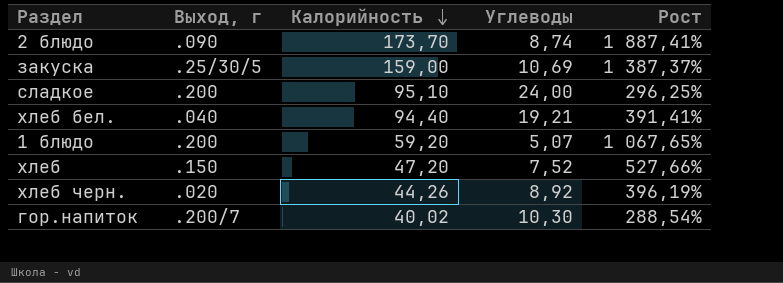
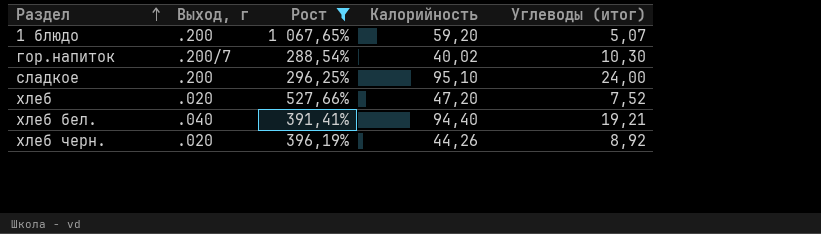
filter: none -> Рост <= 1 067,65%
row order: Калорийность descending -> Раздел ascending
column Рост | position: 5 -> 3
column name: Углеводы -> Углеводы (итог)
хлеб | Выход, г: .150 -> .020

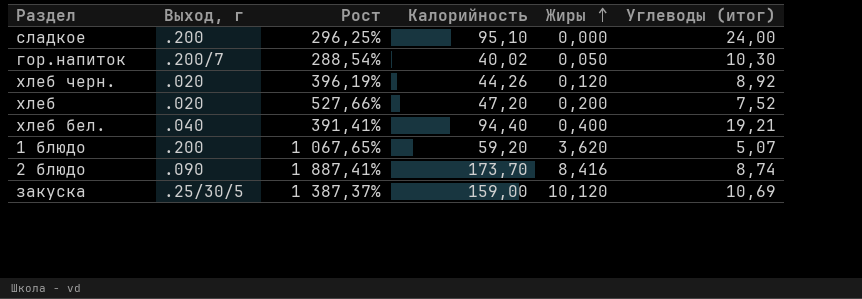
filter: Рост <= 1 067,65% -> none
row order: Раздел ascending -> Жиры ascending
column Жиры | position: none -> 5

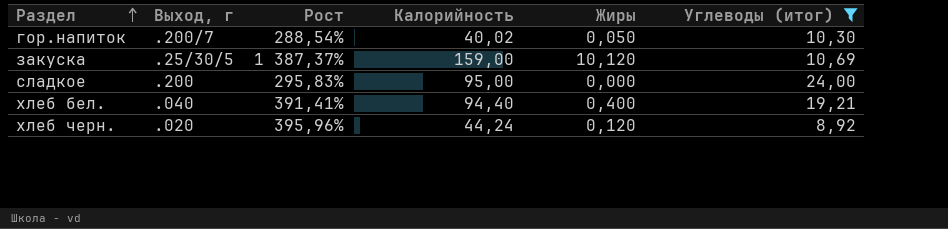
filter: none -> Углеводы (итог) >= 8,92
row order: Жиры ascending -> Раздел ascending
сладкое | Рост: 296,25% -> 295,83%
сладкое | Калорийность: 95,10 -> 95,00
хлеб черн. | Рост: 396,19% -> 395,96%
хлеб черн. | Калорийность: 44,26 -> 44,24

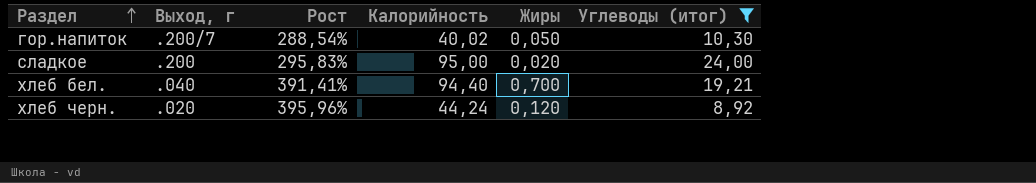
row закуска: .25/30/5 | 1 387,37% | 159,00 | 10,120 | 10,69 -> none
сладкое | Жиры: 0,000 -> 0,020
хлеб бел. | Жиры: 0,400 -> 0,700

